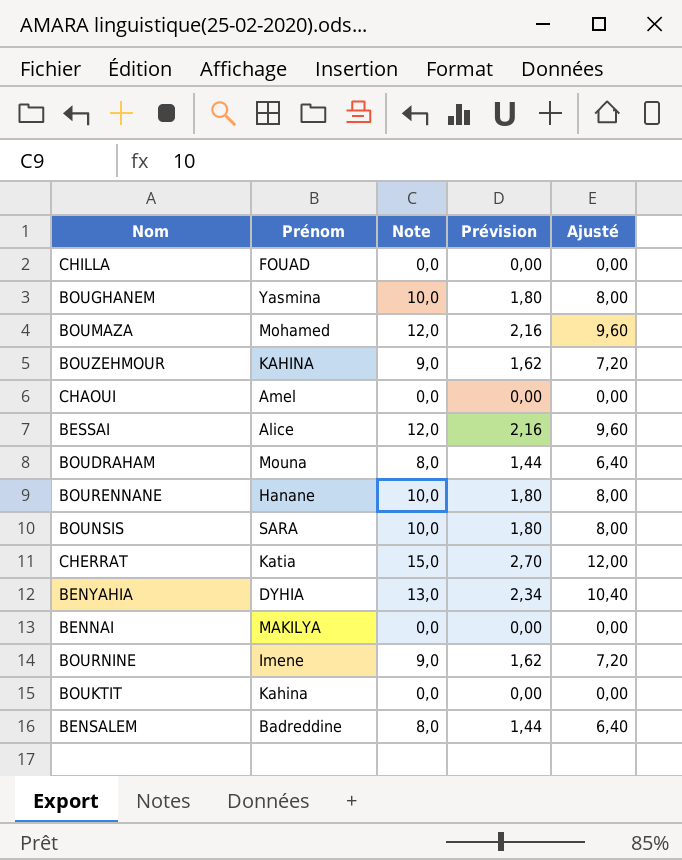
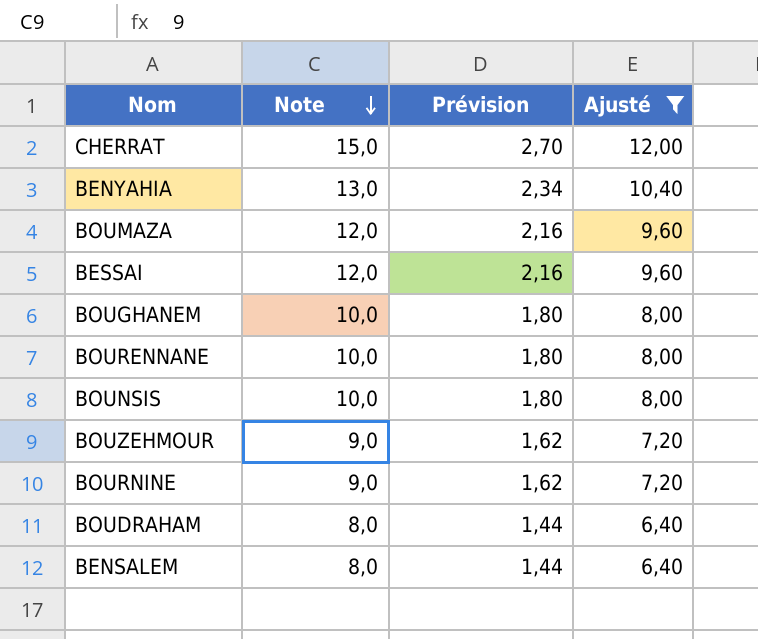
filter: none -> Ajusté != 0,00
row order: none -> Note descending
column Prénom | position: 2 -> none

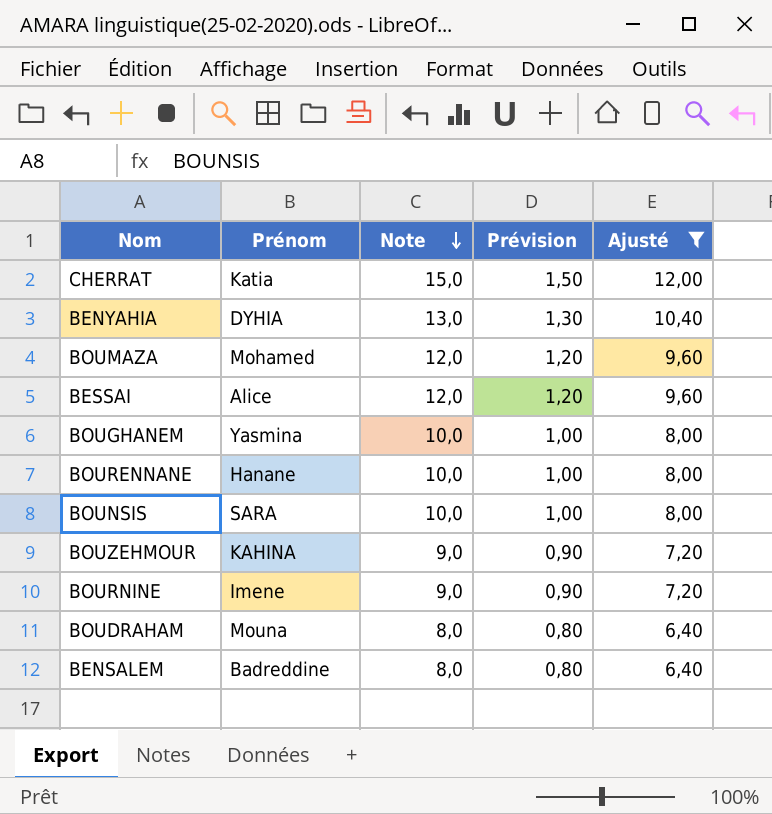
column Prénom | position: none -> 2
column Prévision | formula: [Note] * 0,18 -> [Note] * 0,1

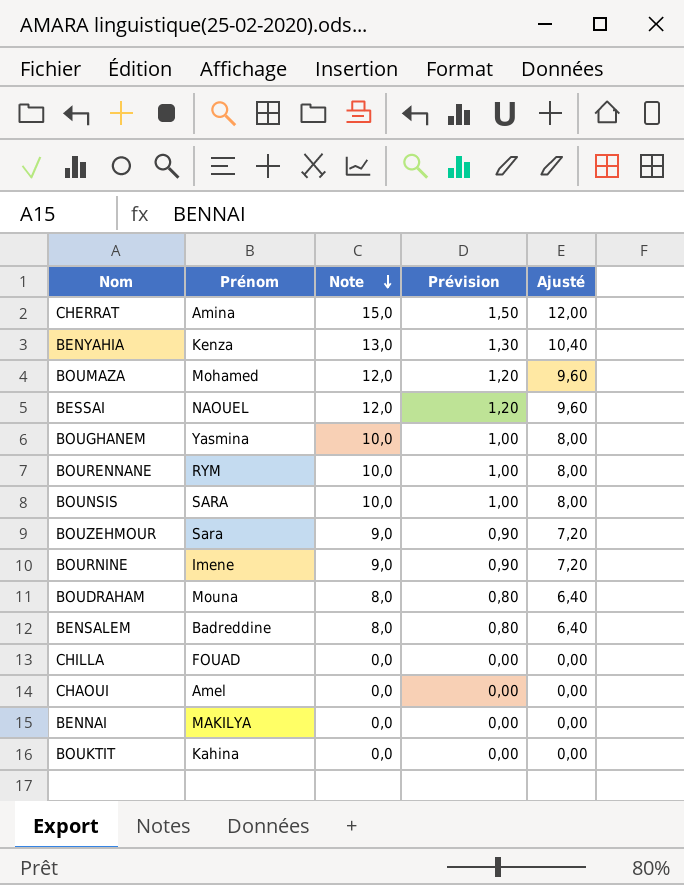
filter: Ajusté != 0,00 -> none
CHERRAT | Prénom: Katia -> Amina
BENYAHIA | Prénom: DYHIA -> Kenza
BESSAI | Prénom: Alice -> NAOUEL
BOURENNANE | Prénom: Hanane -> RYM
BOUZEHMOUR | Prénom: KAHINA -> Sara

